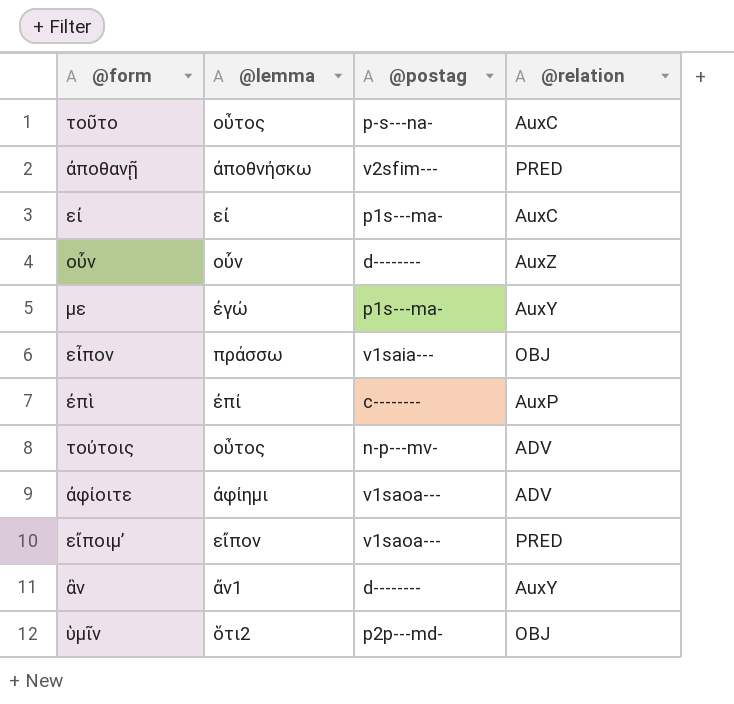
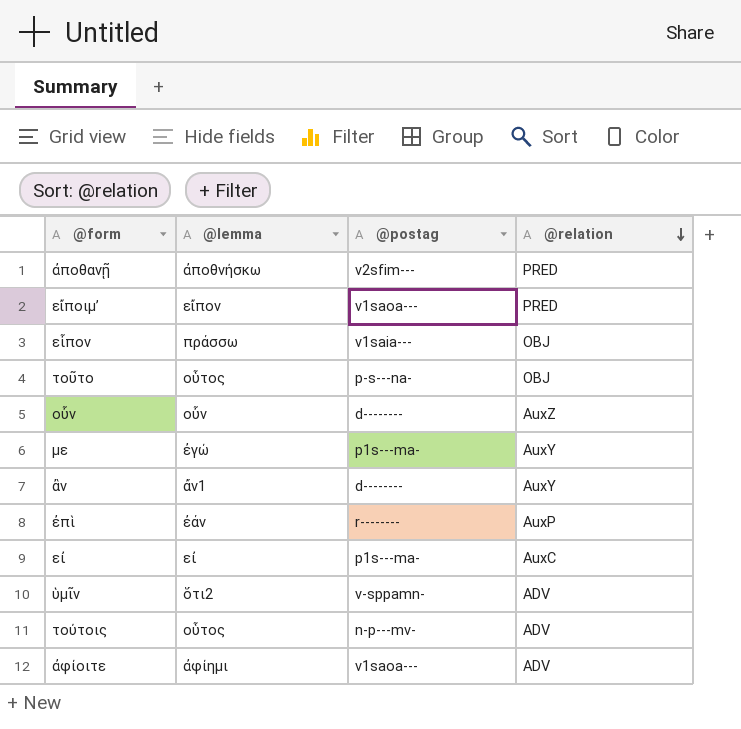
row order: none -> @relation descending
τοῦτο | @relation: AuxC -> OBJ
ἐπὶ | @lemma: ἐπί -> ἐάν
ἐπὶ | @postag: c-------- -> r--------
ὑμῖν | @postag: p2p---md- -> v-sppamn-
ὑμῖν | @relation: OBJ -> ADV

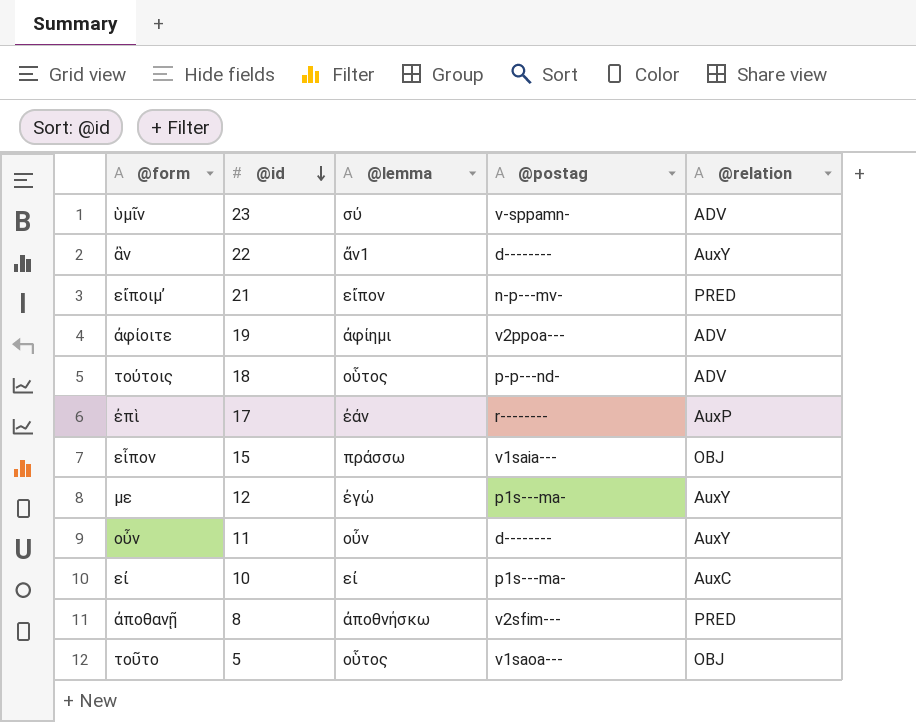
row order: @relation descending -> @id descending
column @id | position: none -> 2
ὑμῖν | @lemma: ὅτι2 -> σύ
εἴποιμʼ | @postag: v1saoa--- -> n-p---mv-
ἀφίοιτε | @postag: v1saoa--- -> v2ppoa---
τούτοις | @postag: n-p---mv- -> p-p---nd-
οὖν | @relation: AuxZ -> AuxY
τοῦτο | @postag: p-s---na- -> v1saoa---

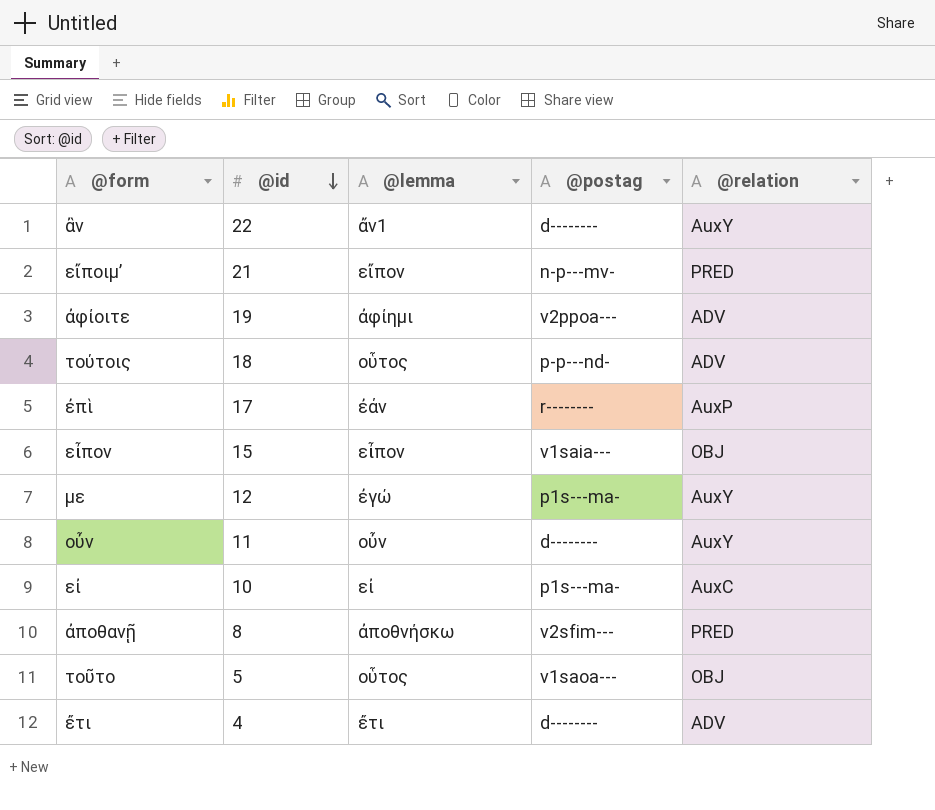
row ὑμῖν: 23 | σύ | v-sppamn- | ADV -> none
εἶπον | @lemma: πράσσω -> εἶπον
row ἔτι: none -> 4 | ἔτι | d-------- | ADV

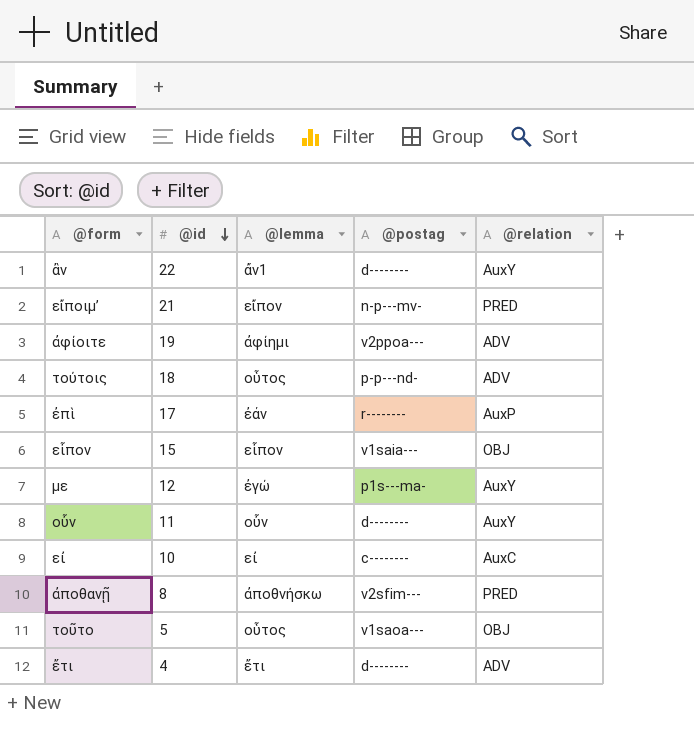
εἰ | @postag: p1s---ma- -> c--------

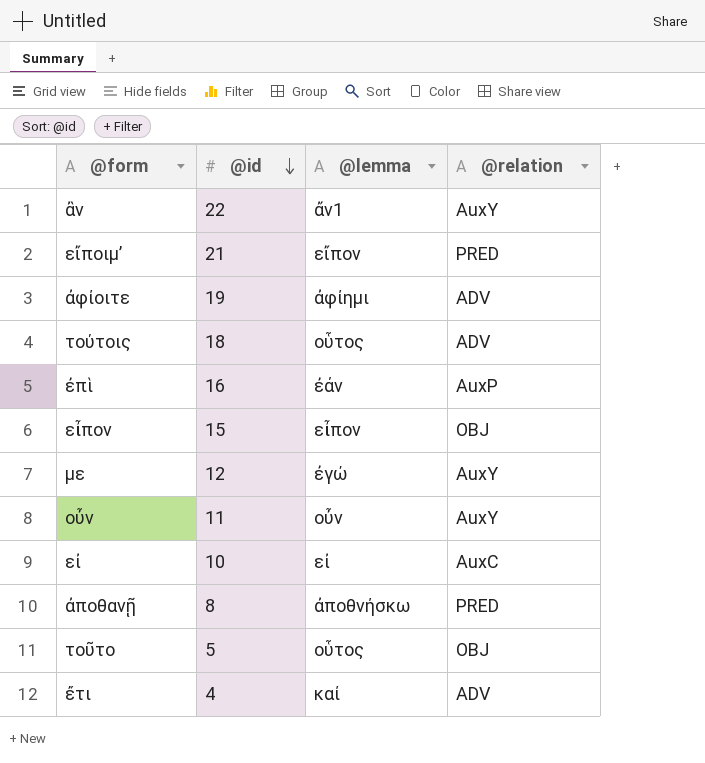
column @postag | position: 4 -> none
ἐπὶ | @id: 17 -> 16
ἔτι | @lemma: ἔτι -> καί

